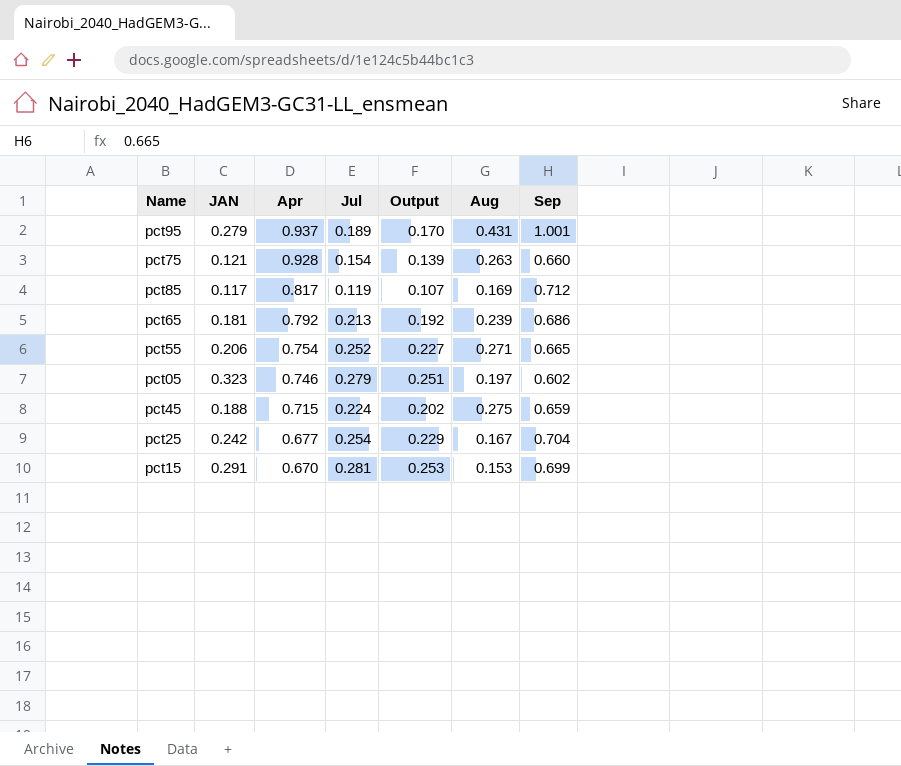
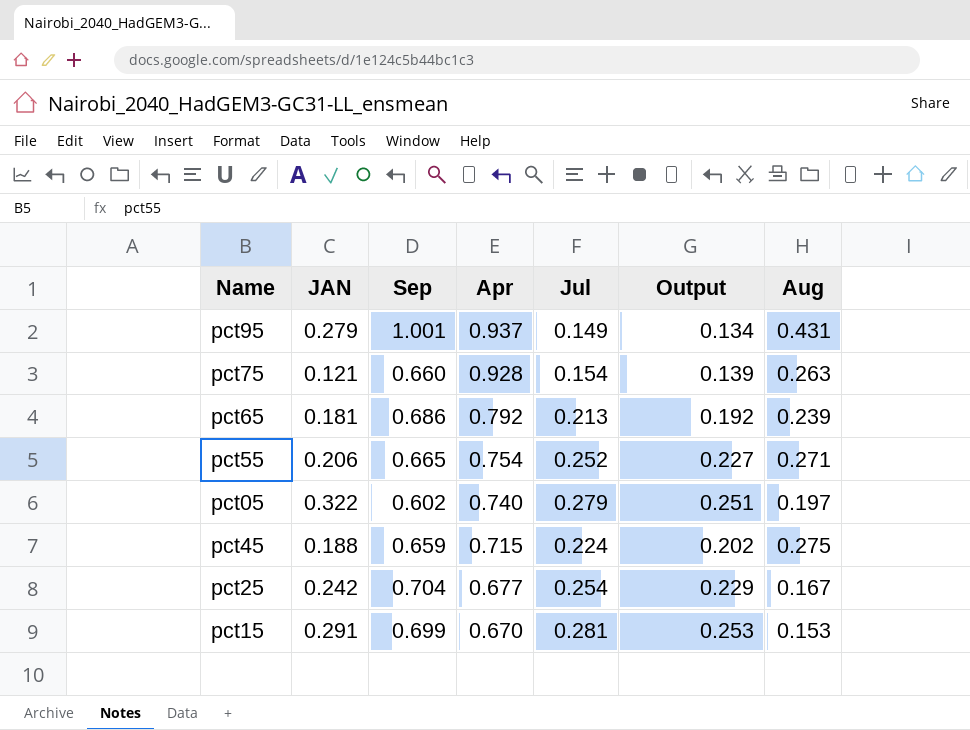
column Sep | position: 7 -> 3
row pct85: 0.117 | 0.817 | 0.119 | 0.107 | 0.169 | 0.712 -> none
pct95 | Jul: 0.189 -> 0.149
pct95 | Output: 0.170 -> 0.134
pct05 | JAN: 0.323 -> 0.322
pct05 | Apr: 0.746 -> 0.740

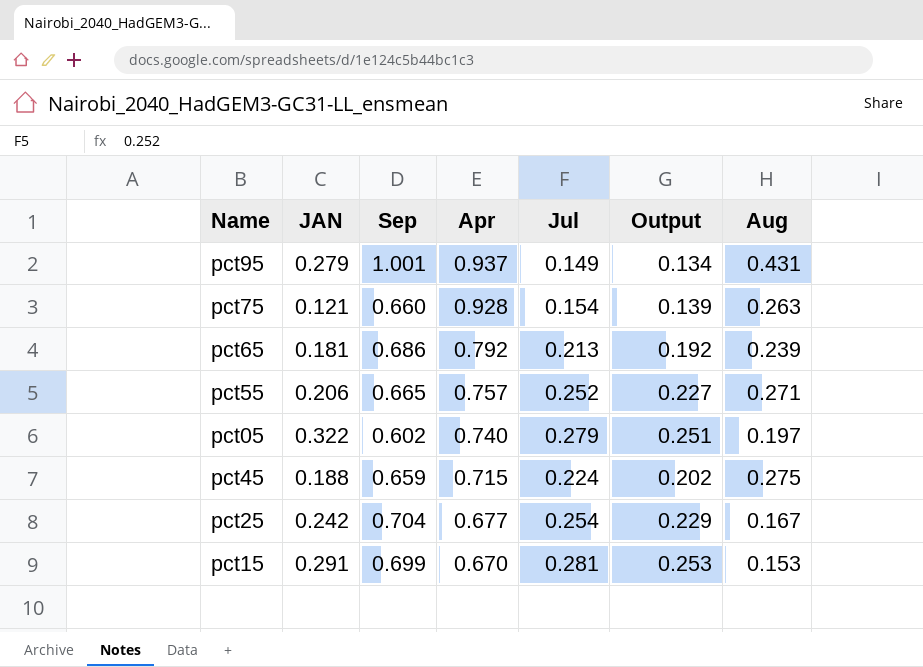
pct55 | Apr: 0.754 -> 0.757

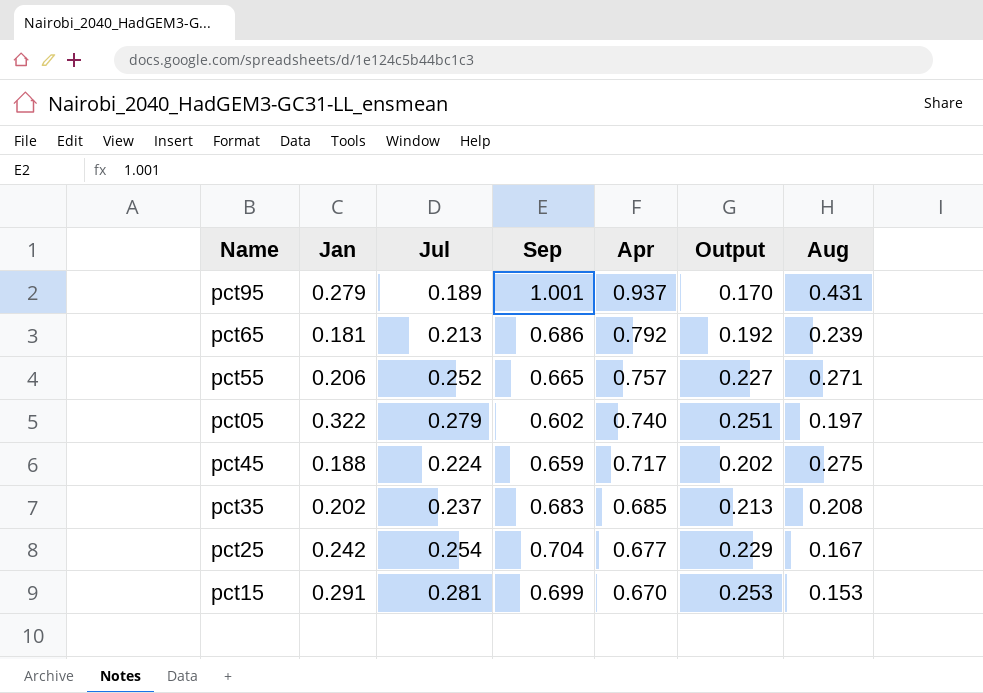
column name: JAN -> Jan
column Jul | position: 5 -> 3
row pct75: 0.121 | 0.660 | 0.928 | 0.154 | 0.139 | 0.263 -> none
pct95 | Jul: 0.149 -> 0.189
pct95 | Output: 0.134 -> 0.170
pct45 | Apr: 0.715 -> 0.717
row pct35: none -> 0.202 | 0.237 | 0.683 | 0.685 | 0.213 | 0.208

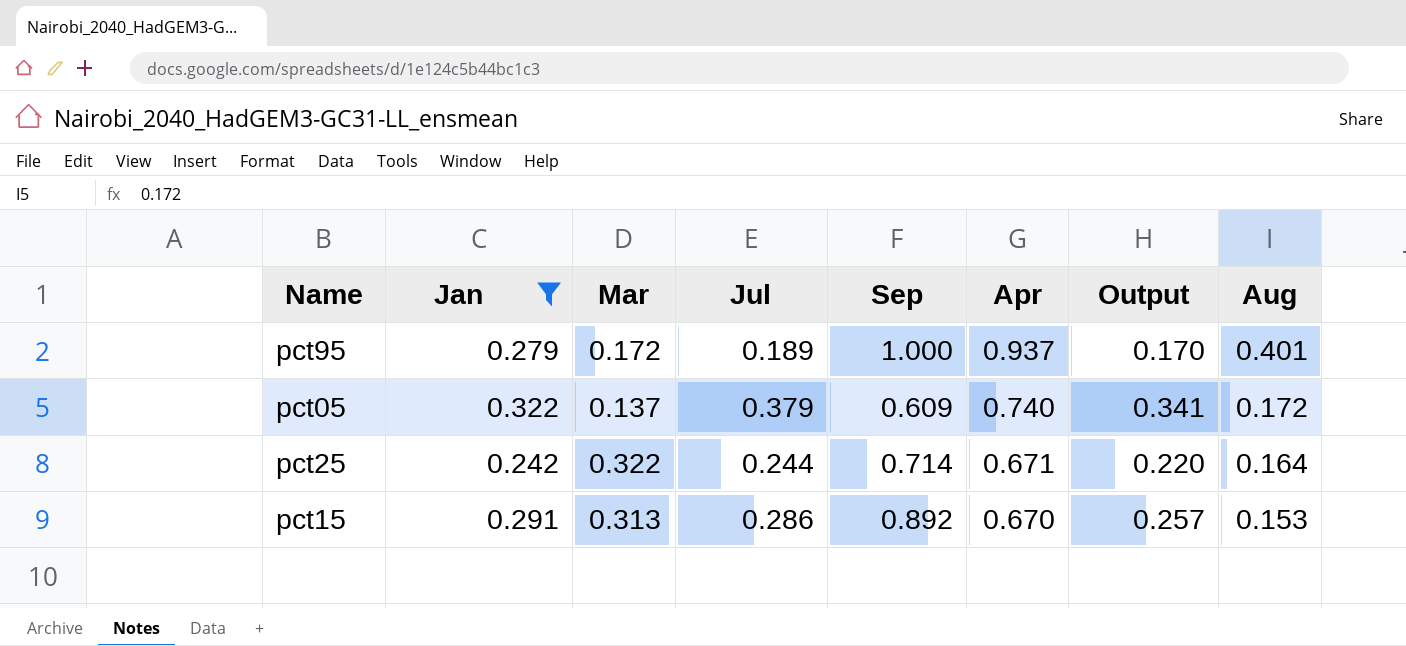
filter: none -> Jan >= 0.242
column Mar | position: none -> 3
pct95 | Sep: 1.001 -> 1.000
pct95 | Aug: 0.431 -> 0.401
pct05 | Jul: 0.279 -> 0.379
pct05 | Sep: 0.602 -> 0.609
pct05 | Output: 0.251 -> 0.341
pct05 | Aug: 0.197 -> 0.172
pct25 | Jul: 0.254 -> 0.244
pct25 | Sep: 0.704 -> 0.714
pct25 | Apr: 0.677 -> 0.671
pct25 | Output: 0.229 -> 0.220
pct25 | Aug: 0.167 -> 0.164
pct15 | Jul: 0.281 -> 0.286
pct15 | Sep: 0.699 -> 0.892
pct15 | Output: 0.253 -> 0.257

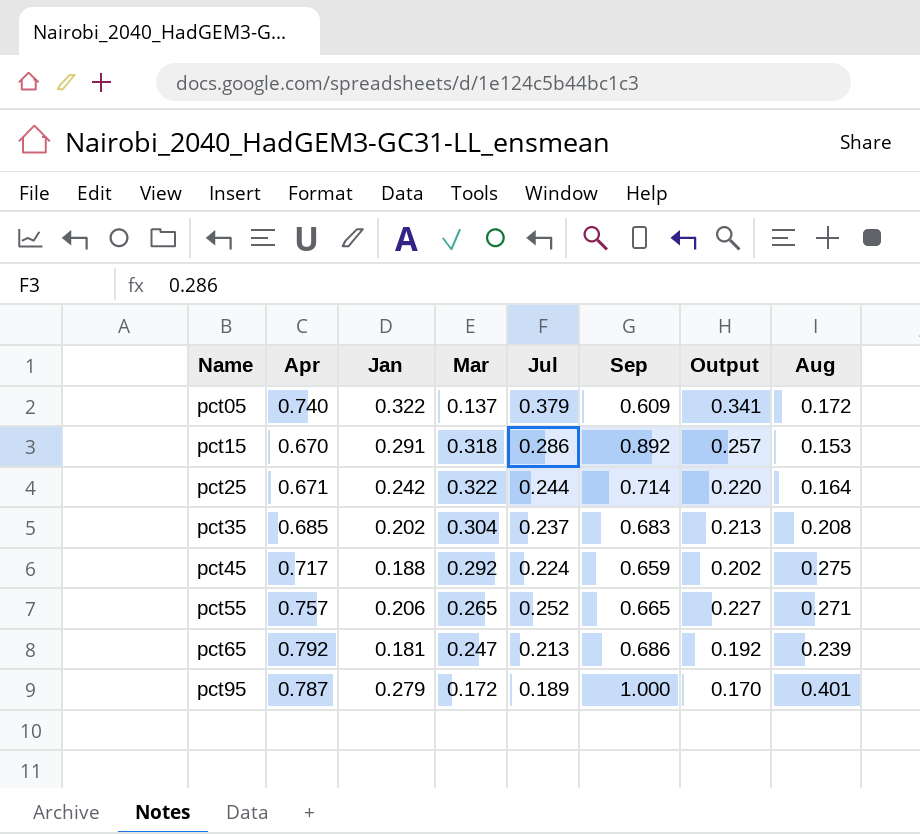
filter: Jan >= 0.242 -> none
row order: Apr descending -> Name ascending
column Apr | position: 6 -> 2
pct15 | Mar: 0.313 -> 0.318
pct95 | Apr: 0.937 -> 0.787

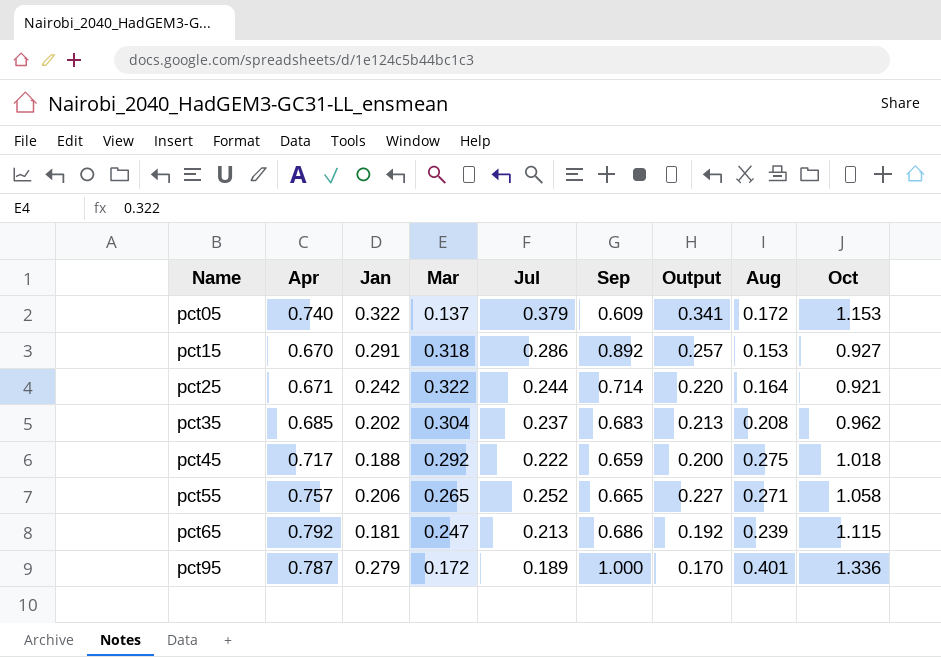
column Oct | position: none -> 9
pct45 | Jul: 0.224 -> 0.222
pct45 | Output: 0.202 -> 0.200

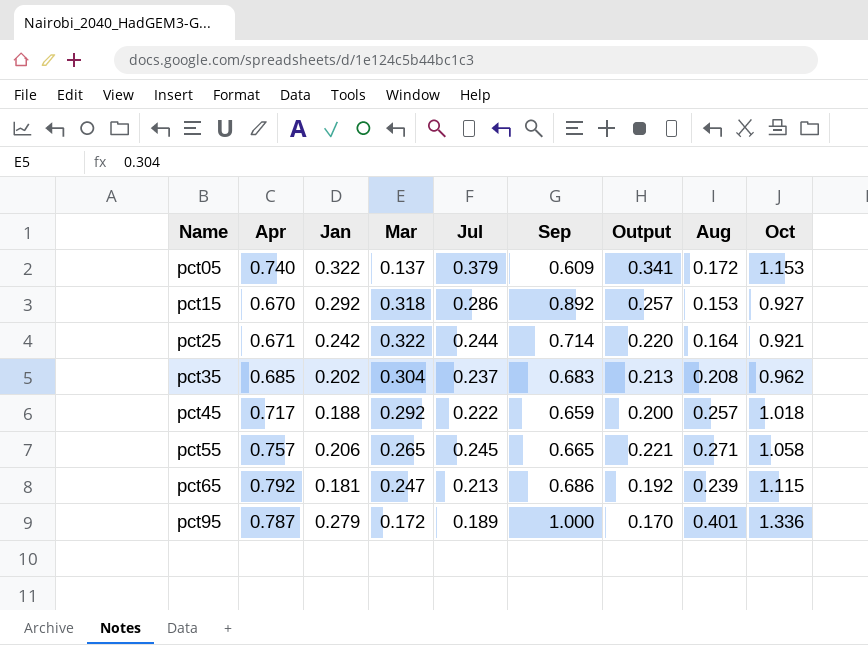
pct15 | Jan: 0.291 -> 0.292
pct45 | Aug: 0.275 -> 0.257
pct55 | Jul: 0.252 -> 0.245
pct55 | Output: 0.227 -> 0.221

